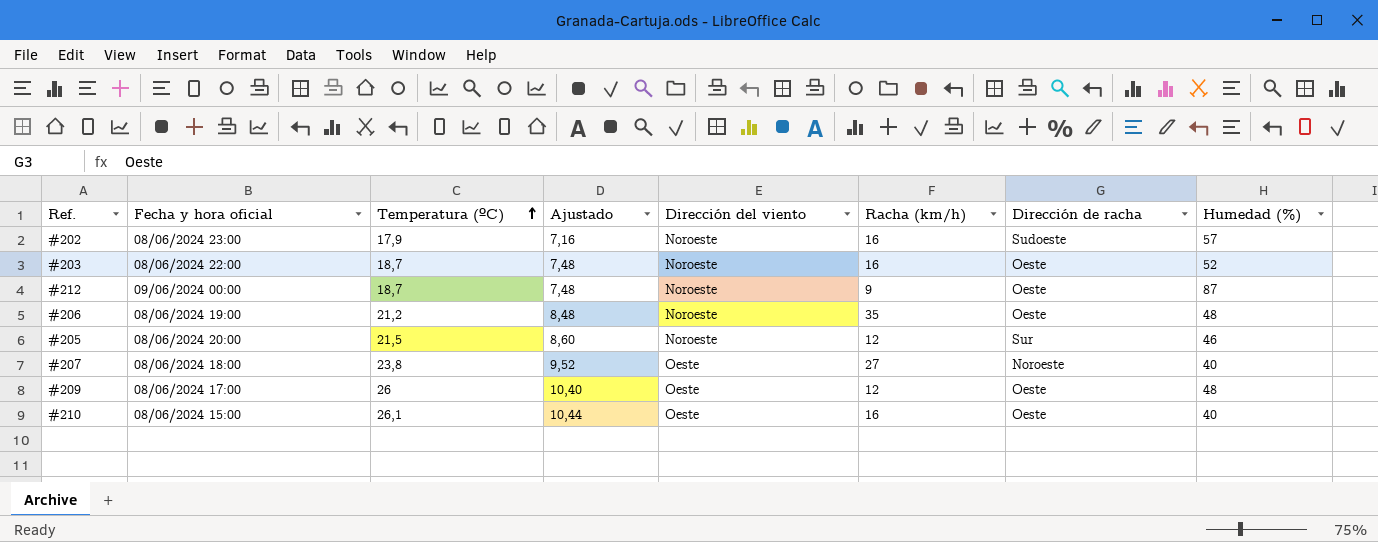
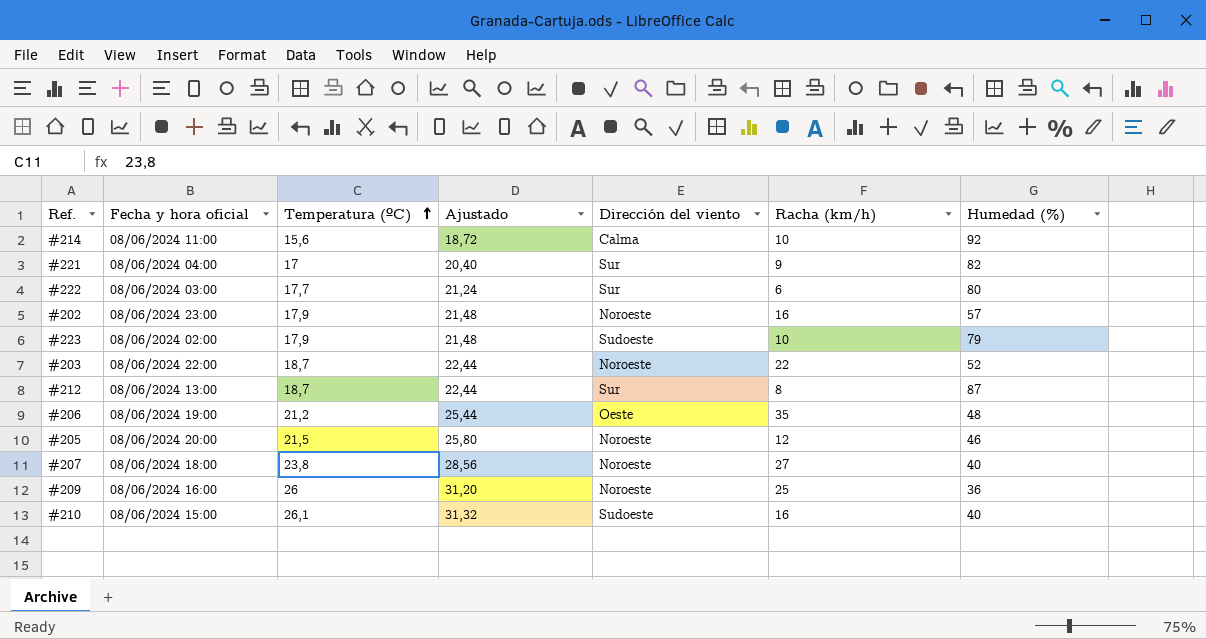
column Dirección de racha | position: 7 -> none
column Ajustado | formula: [Temperatura (ºC)] * 0,4 -> [Temperatura (ºC)] * 1,2
row #214: none -> 08/06/2024 11:00 | 15,6 | 18,72 | Calma | 10 | 92
row #221: none -> 08/06/2024 04:00 | 17 | 20,40 | Sur | 9 | 82
row #222: none -> 08/06/2024 03:00 | 17,7 | 21,24 | Sur | 6 | 80
row #223: none -> 08/06/2024 02:00 | 17,9 | 21,48 | Sudoeste | 10 | 79
#203 | Racha (km/h): 16 -> 22
#212 | Fecha y hora oficial: 09/06/2024 00:00 -> 08/06/2024 13:00
#212 | Dirección del viento: Noroeste -> Sur
#212 | Racha (km/h): 9 -> 8
#206 | Dirección del viento: Noroeste -> Oeste
#207 | Dirección del viento: Oeste -> Noroeste
#209 | Fecha y hora oficial: 08/06/2024 17:00 -> 08/06/2024 16:00
#209 | Dirección del viento: Oeste -> Noroeste
#209 | Racha (km/h): 12 -> 25
#209 | Humedad (%): 48 -> 36
#210 | Dirección del viento: Oeste -> Sudoeste

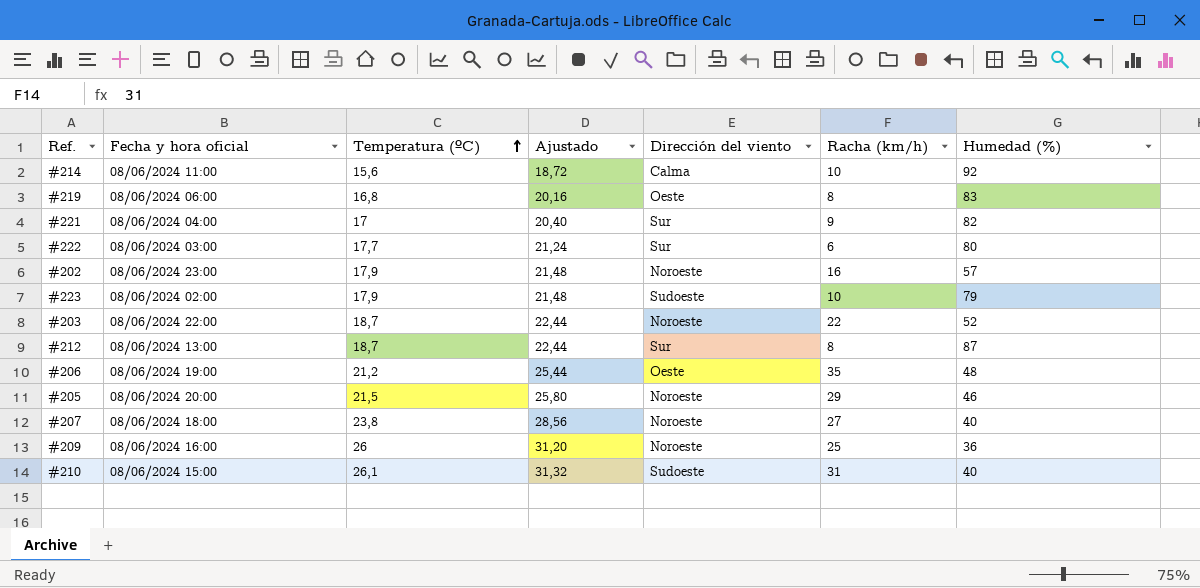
row #219: none -> 08/06/2024 06:00 | 16,8 | 20,16 | Oeste | 8 | 83
#205 | Racha (km/h): 12 -> 29
#210 | Racha (km/h): 16 -> 31

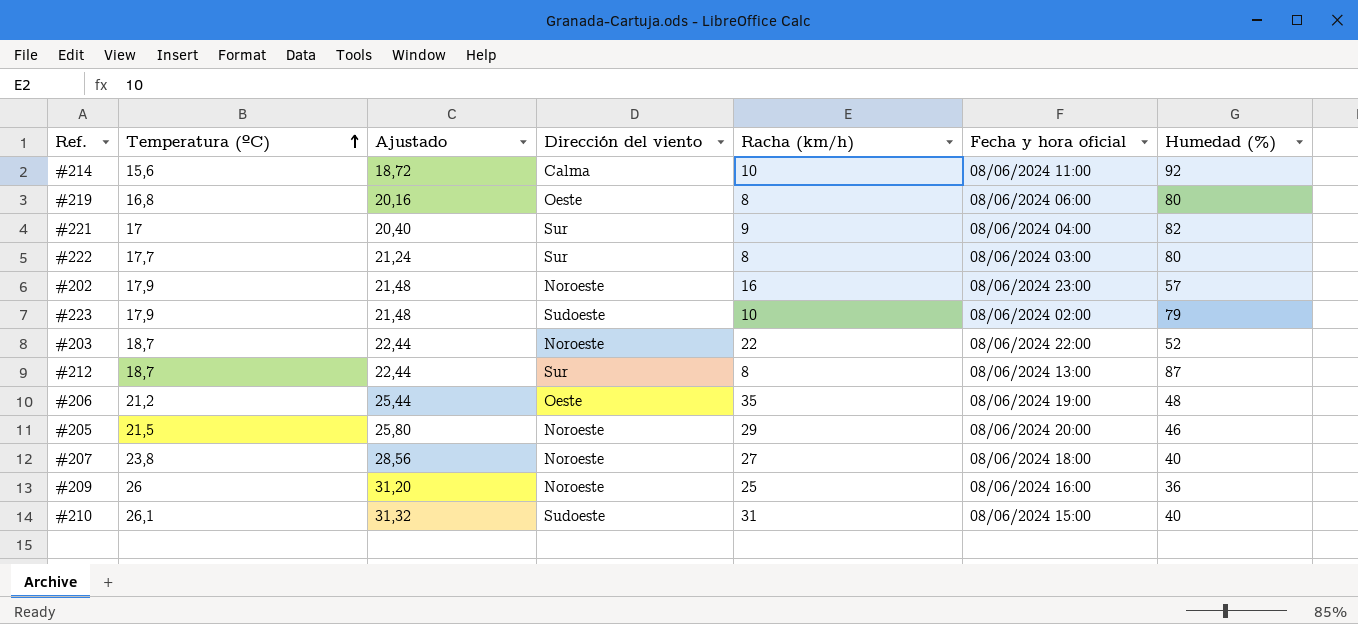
column Fecha y hora oficial | position: 2 -> 6
#219 | Humedad (%): 83 -> 80
#222 | Racha (km/h): 6 -> 8

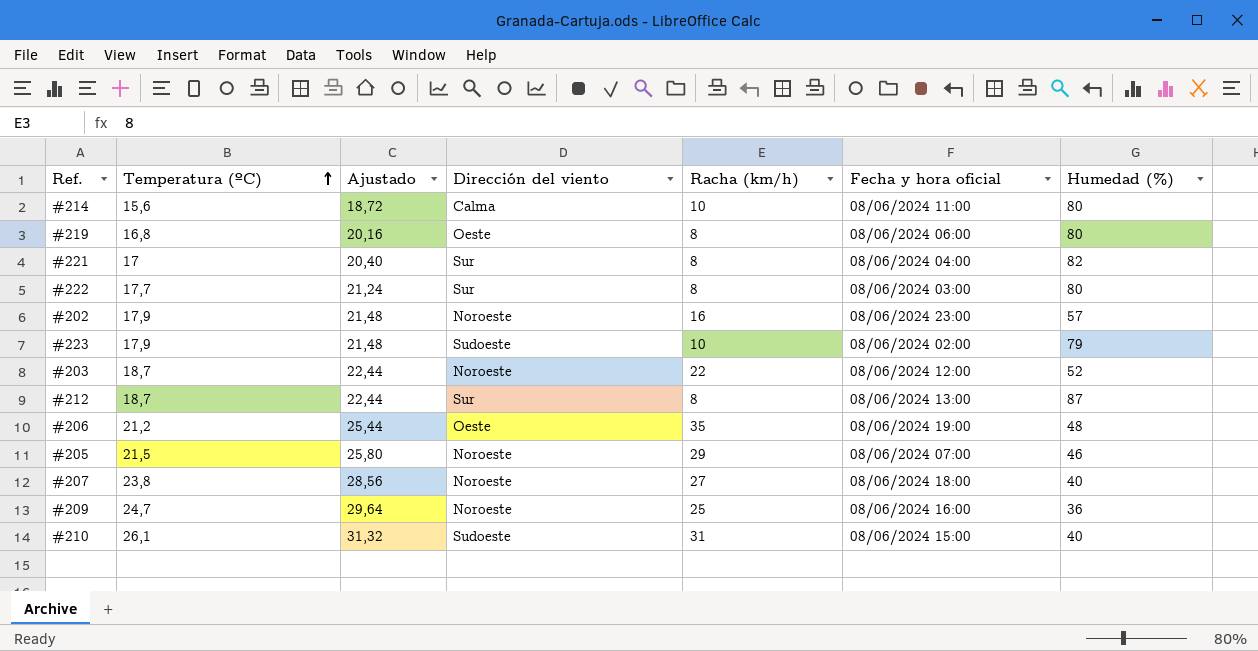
#214 | Humedad (%): 92 -> 80
#221 | Racha (km/h): 9 -> 8
#203 | Fecha y hora oficial: 08/06/2024 22:00 -> 08/06/2024 12:00
#205 | Fecha y hora oficial: 08/06/2024 20:00 -> 08/06/2024 07:00
#209 | Temperatura (ºC): 26 -> 24,7
#209 | Ajustado: 31,20 -> 29,64

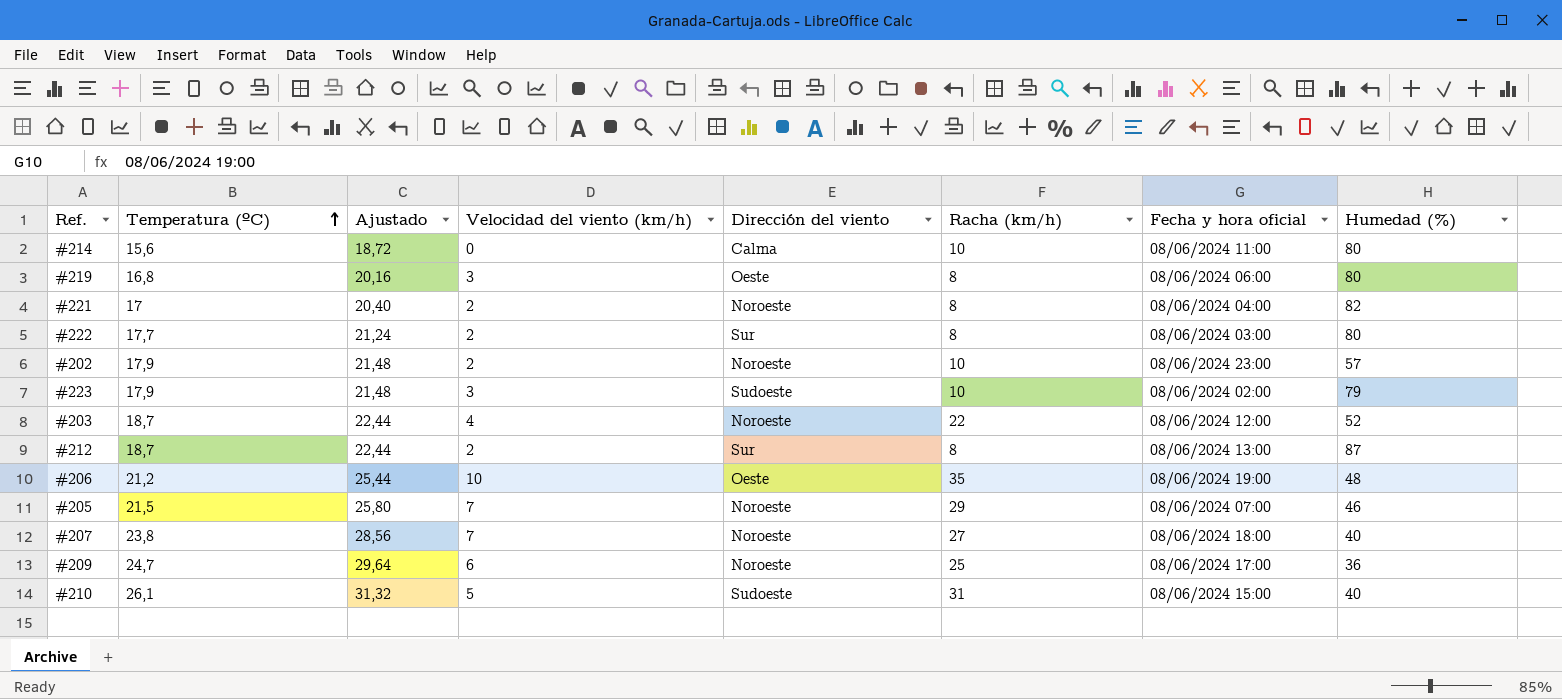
column Velocidad del viento (km/h) | position: none -> 4
#221 | Dirección del viento: Sur -> Noroeste
#202 | Racha (km/h): 16 -> 10
#209 | Fecha y hora oficial: 08/06/2024 16:00 -> 08/06/2024 17:00

